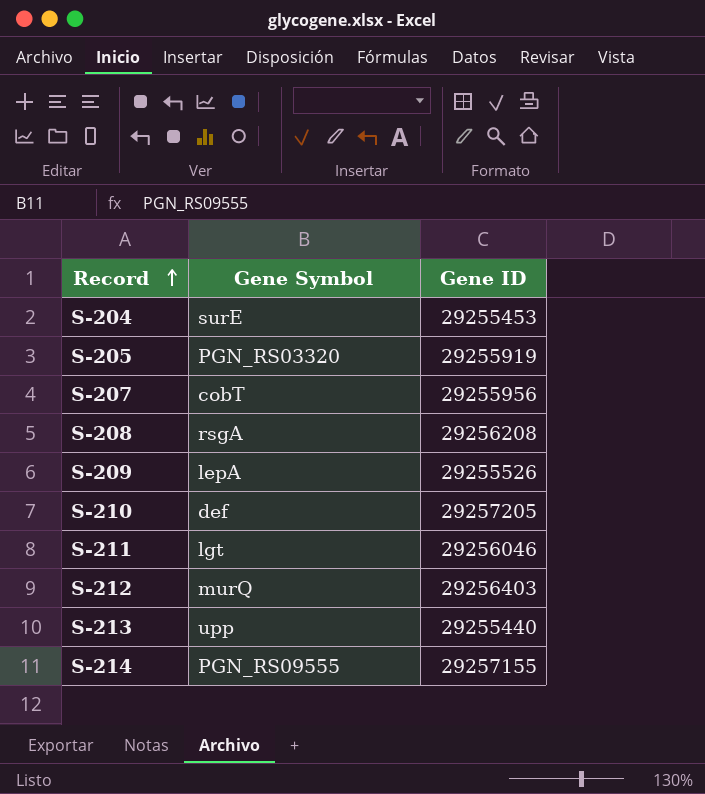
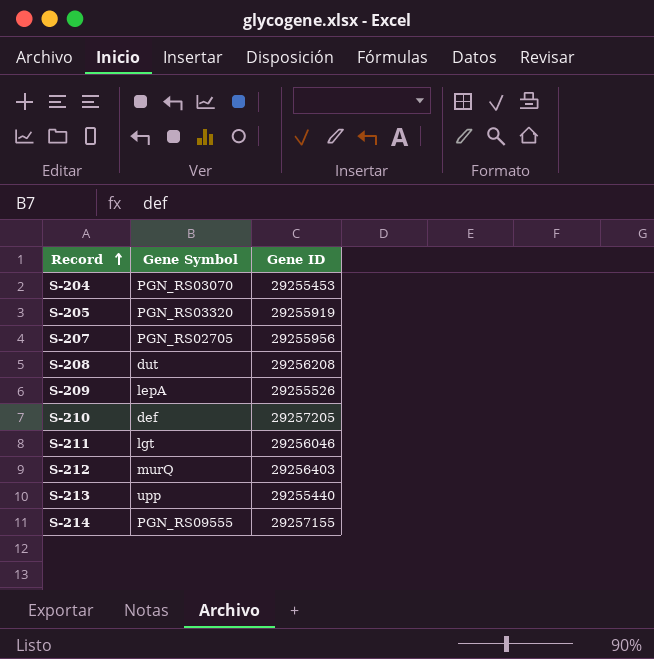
S-204 | Gene Symbol: surE -> PGN_RS03070
S-207 | Gene Symbol: cobT -> PGN_RS02705
S-208 | Gene Symbol: rsgA -> dut

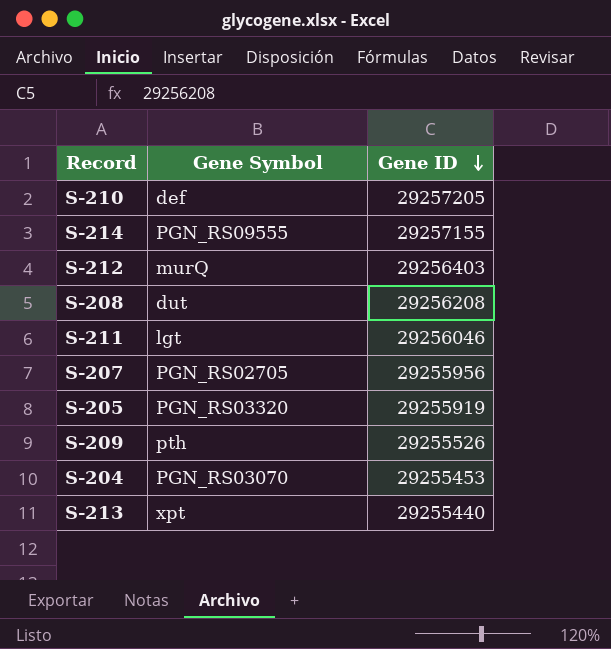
row order: Record ascending -> Gene ID descending
S-209 | Gene Symbol: lepA -> pth
S-213 | Gene Symbol: upp -> xpt

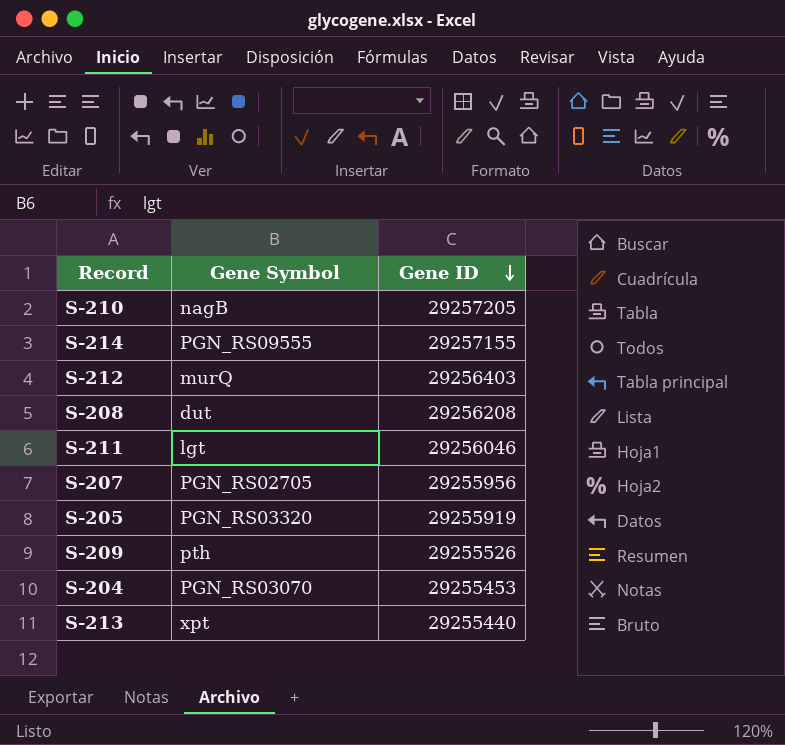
S-210 | Gene Symbol: def -> nagB

